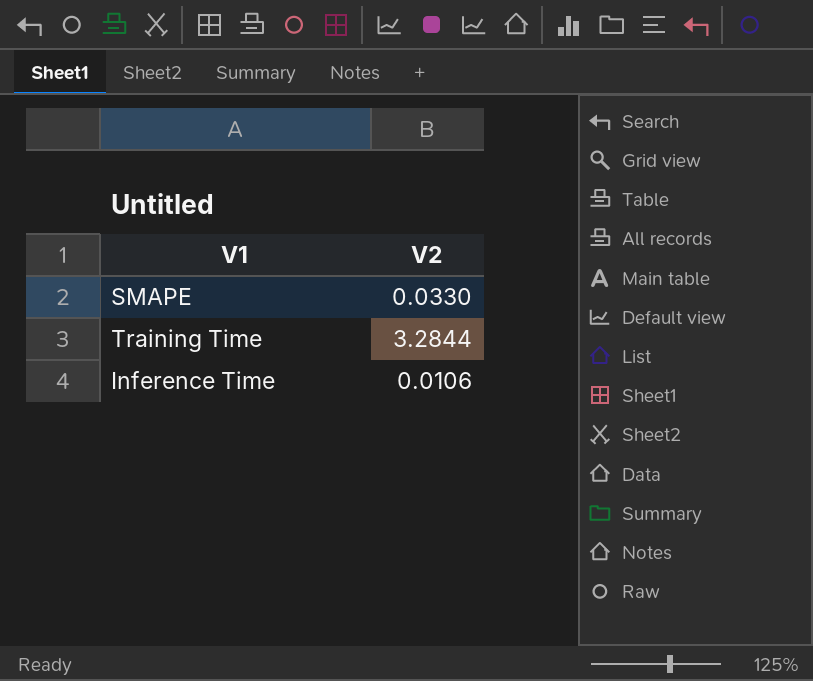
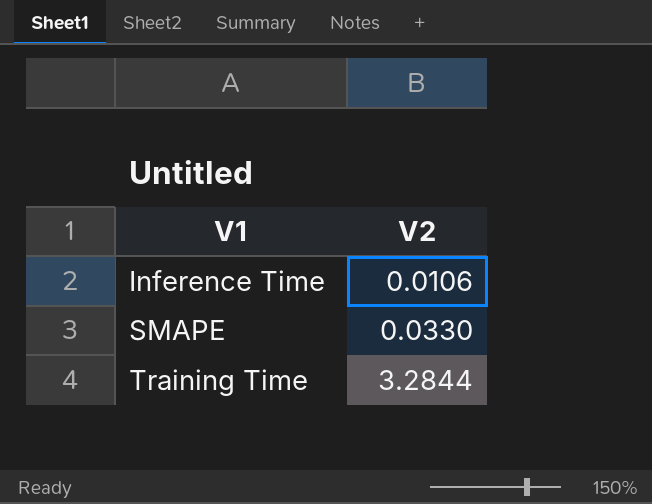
row order: none -> V1 ascending

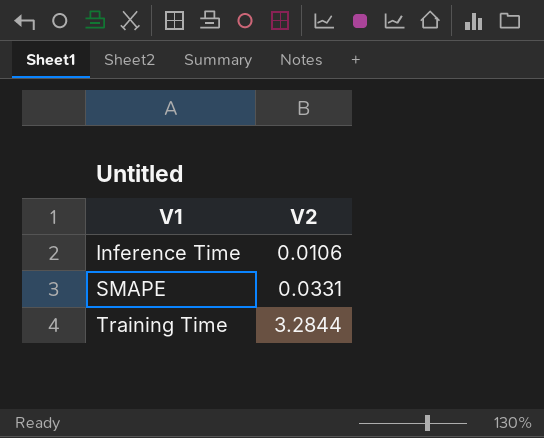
SMAPE | V2: 0.0330 -> 0.0331

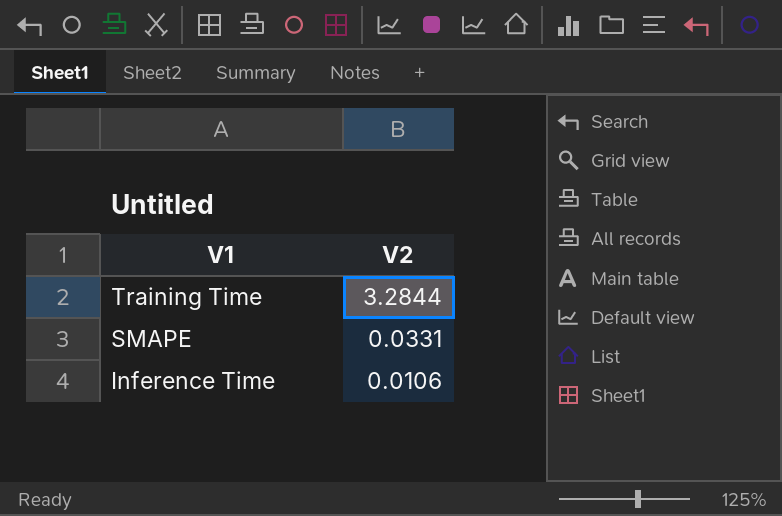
row order: V1 ascending -> V1 descending

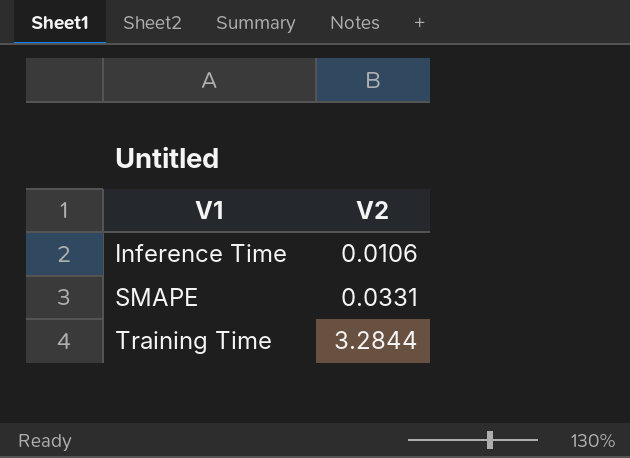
row order: V1 descending -> V1 ascending

